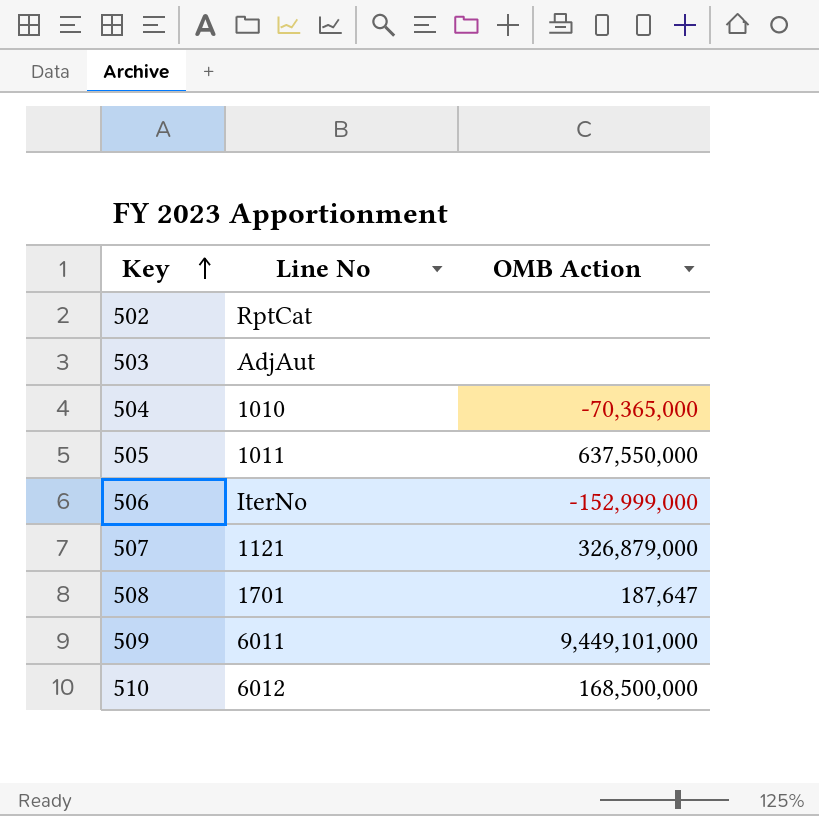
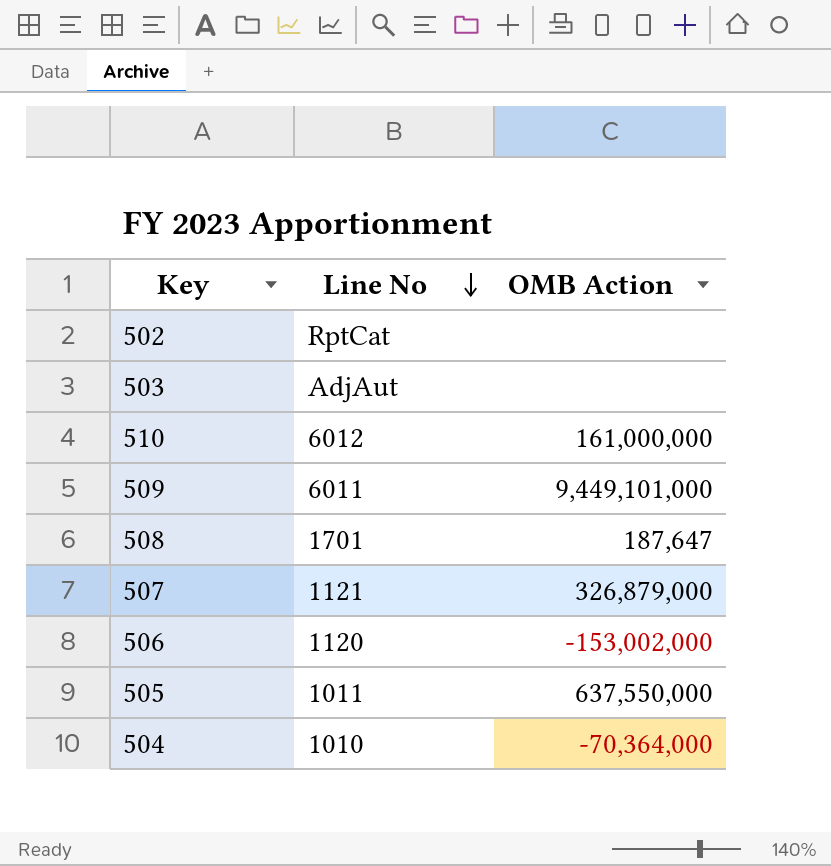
row order: Key ascending -> Line No descending
510 | OMB Action: 168,500,000 -> 161,000,000
506 | Line No: IterNo -> 1120
506 | OMB Action: -152,999,000 -> -153,002,000
504 | OMB Action: -70,365,000 -> -70,364,000

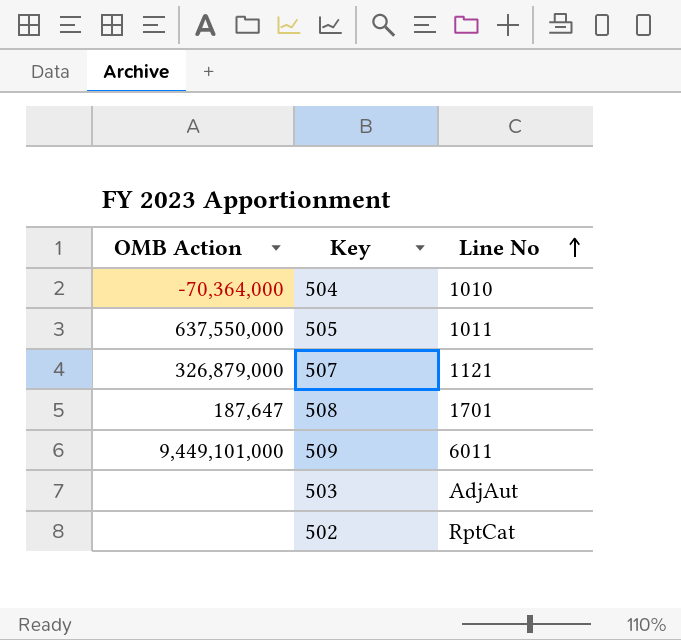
row order: Line No descending -> Line No ascending
column OMB Action | position: 3 -> 1
row 510: 6012 | 161,000,000 -> none
row 506: 1120 | -153,002,000 -> none

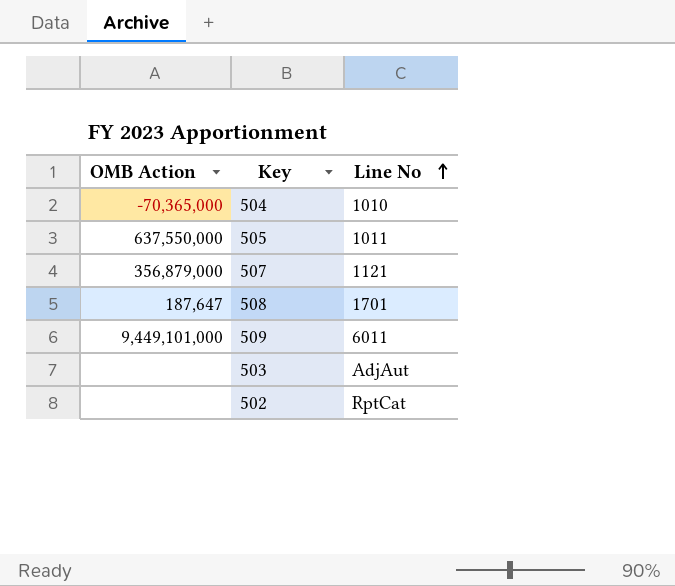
504 | OMB Action: -70,364,000 -> -70,365,000
507 | OMB Action: 326,879,000 -> 356,879,000

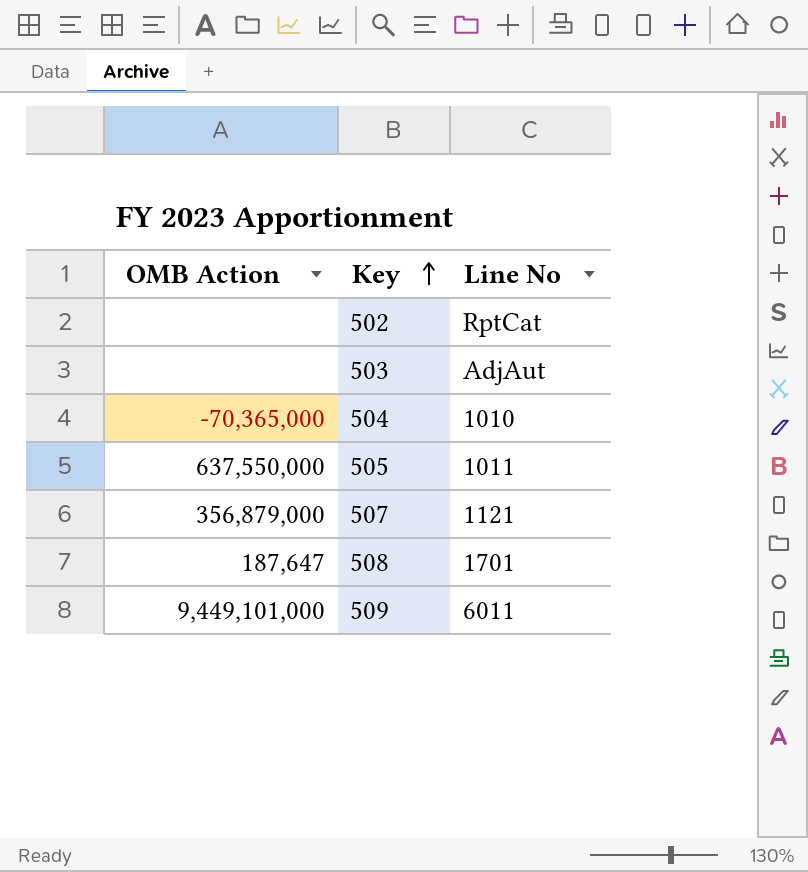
row order: Line No ascending -> Key ascending

